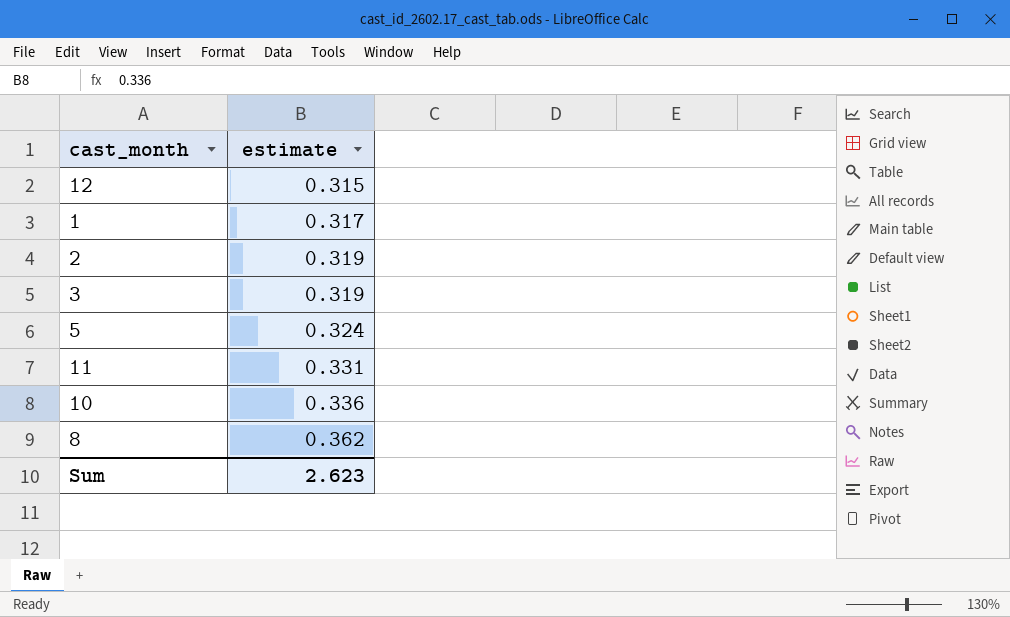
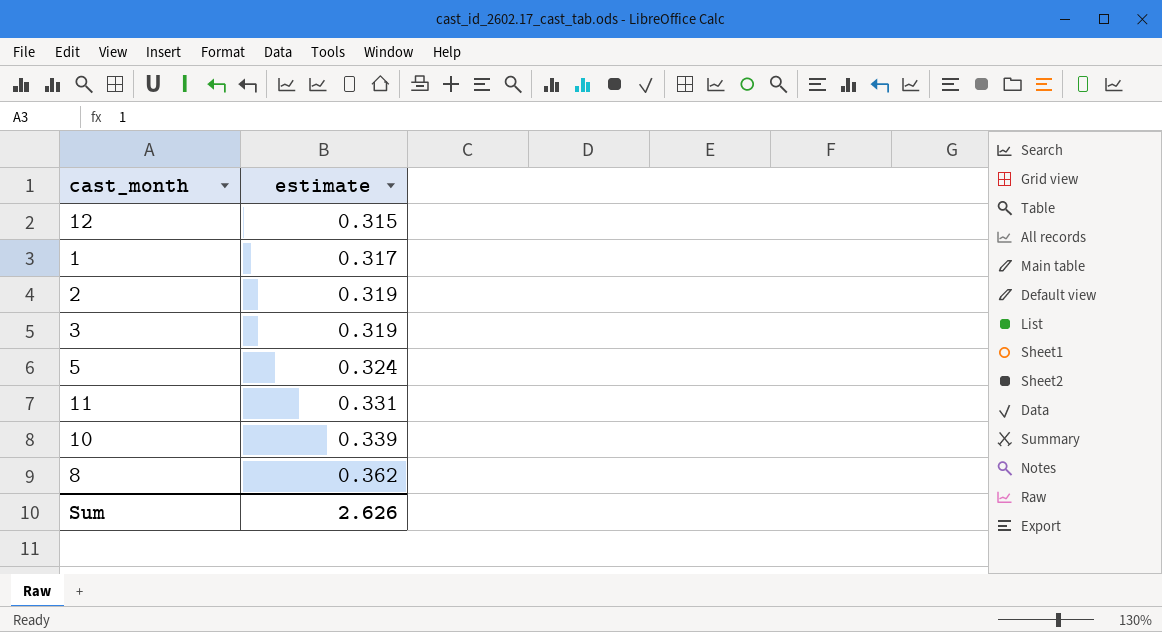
10 | estimate: 0.336 -> 0.339
Sum | estimate: 2.623 -> 2.626

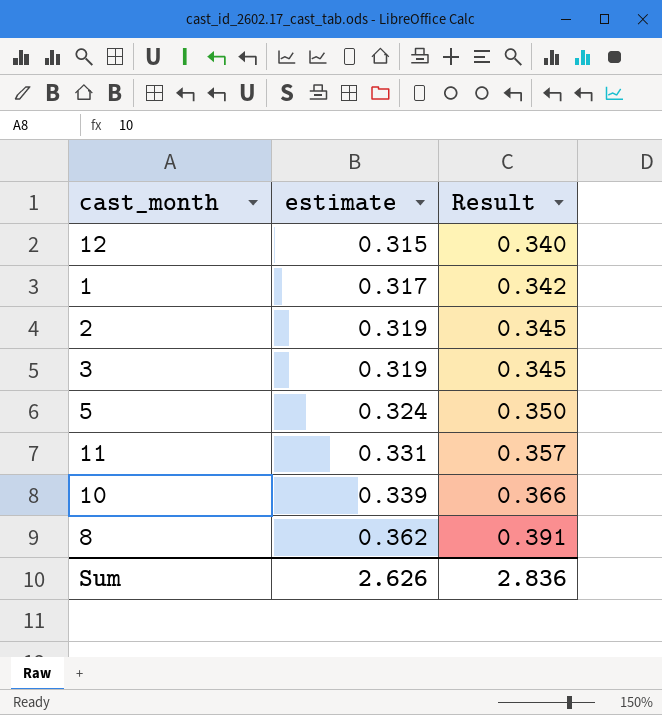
column Result | formula: none -> [estimate] * 1.08

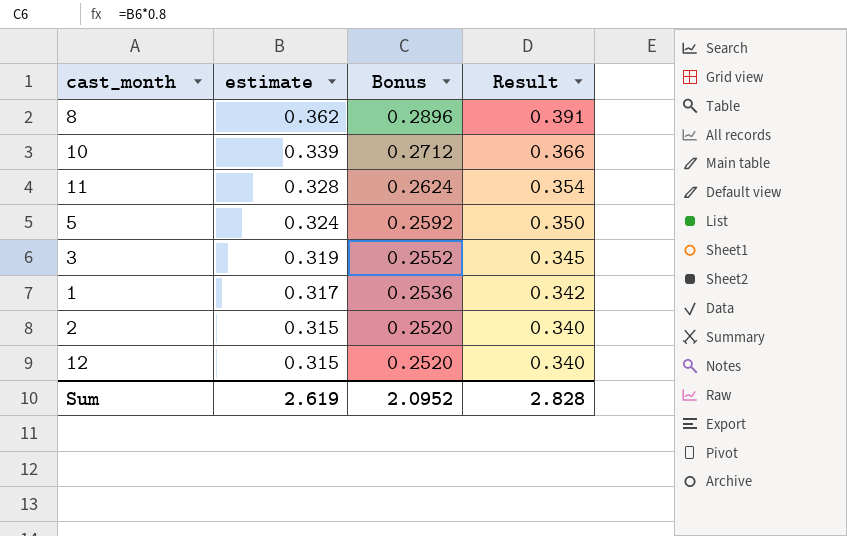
row order: estimate ascending -> estimate descending
column Bonus | formula: none -> [estimate] * 0.8
11 | estimate: 0.331 -> 0.328
11 | Result: 0.357 -> 0.354
2 | estimate: 0.319 -> 0.315
2 | Result: 0.345 -> 0.340
Sum | estimate: 2.626 -> 2.619
Sum | Result: 2.836 -> 2.828

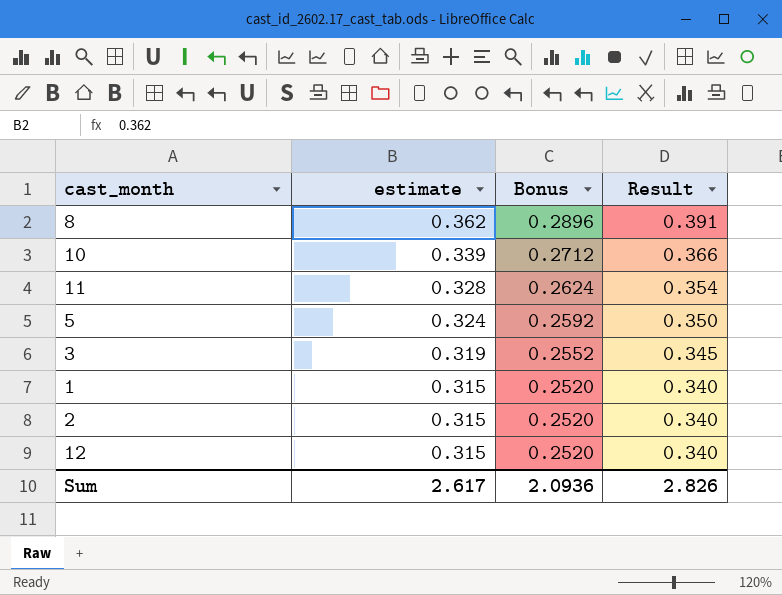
1 | estimate: 0.317 -> 0.315
1 | Bonus: 0.2536 -> 0.2520
1 | Result: 0.342 -> 0.340
Sum | estimate: 2.619 -> 2.617
Sum | Bonus: 2.0952 -> 2.0936
Sum | Result: 2.828 -> 2.826

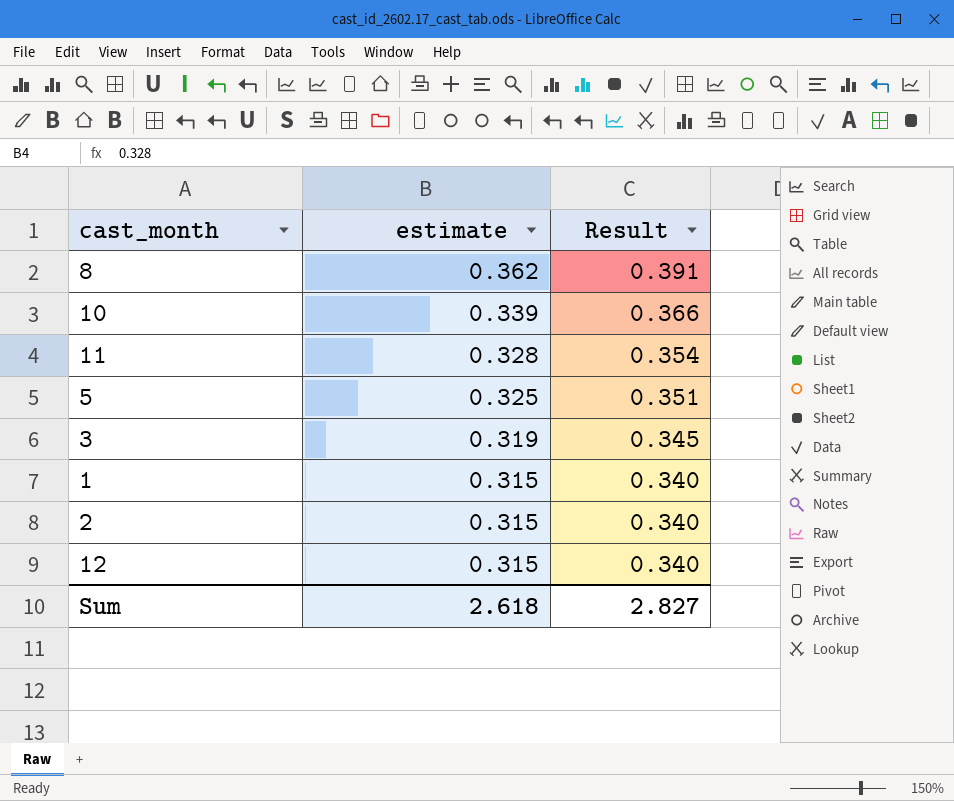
column Bonus | formula: [estimate] * 0.8 -> none
5 | estimate: 0.324 -> 0.325
5 | Result: 0.350 -> 0.351
Sum | estimate: 2.617 -> 2.618
Sum | Result: 2.826 -> 2.827

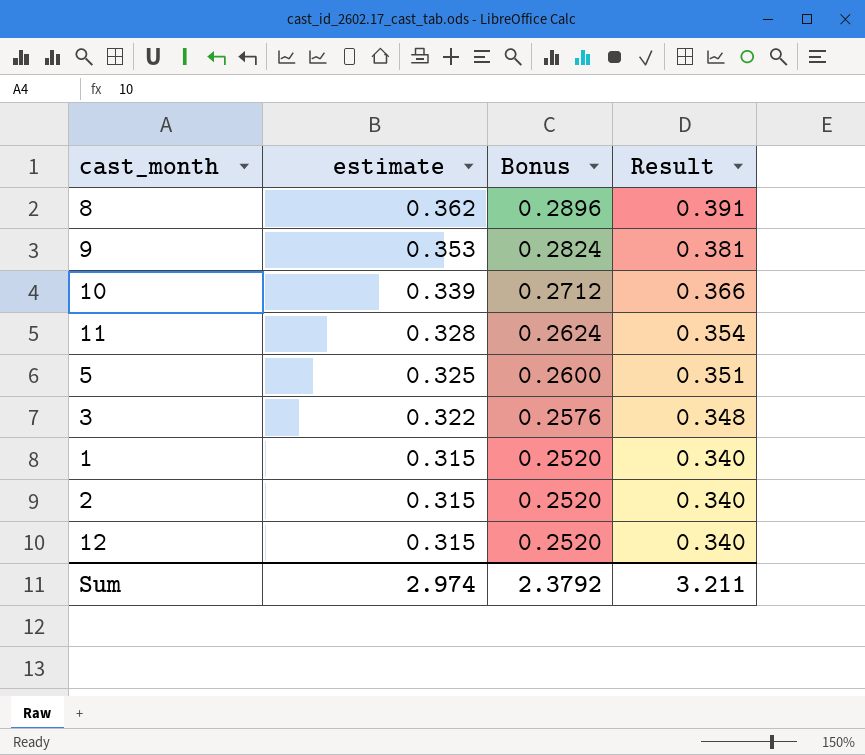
column Bonus | formula: none -> [estimate] * 0.8
row 9: none -> 0.353 | 0.2824 | 0.381
3 | estimate: 0.319 -> 0.322
3 | Result: 0.345 -> 0.348
Sum | estimate: 2.618 -> 2.974
Sum | Result: 2.827 -> 3.211

